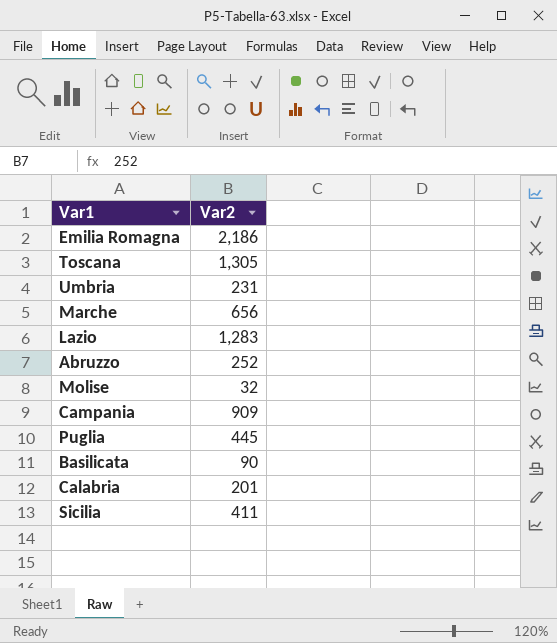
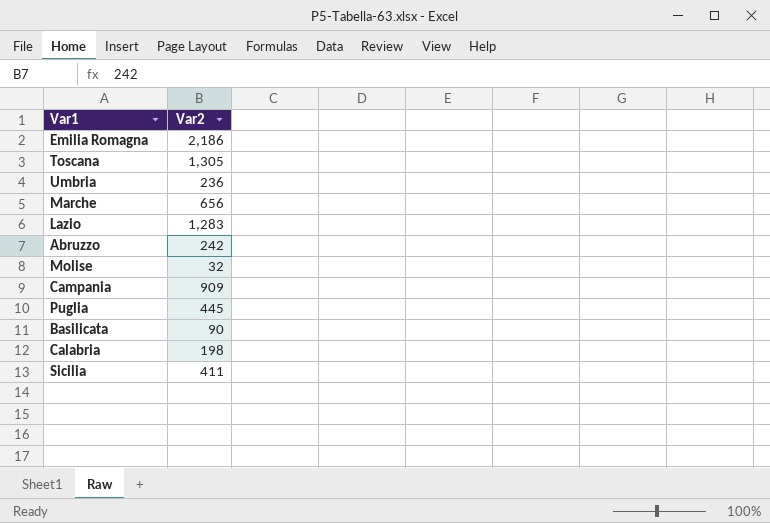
Umbria | Var2: 231 -> 236
Abruzzo | Var2: 252 -> 242
Calabria | Var2: 201 -> 198

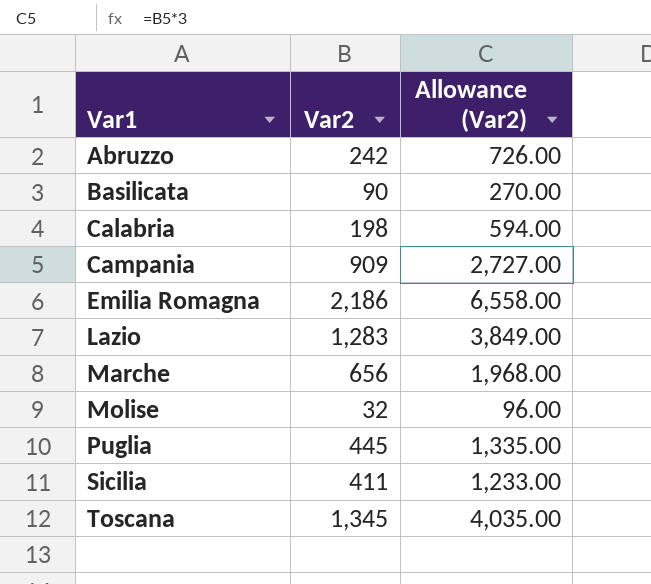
row order: none -> Var1 ascending
column Allowance (Var2) | formula: none -> [Var2] * 3
row Umbria: 236 -> none
Toscana | Var2: 1,305 -> 1,345

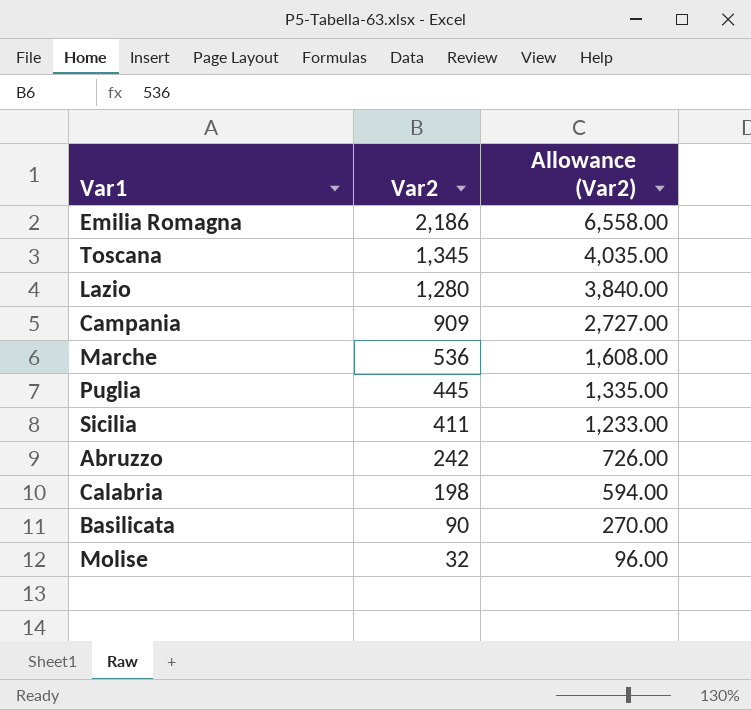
row order: Var1 ascending -> Var2 descending
Lazio | Var2: 1,283 -> 1,280
Lazio | Allowance (Var2): 3,849.00 -> 3,840.00
Marche | Var2: 656 -> 536
Marche | Allowance (Var2): 1,968.00 -> 1,608.00

